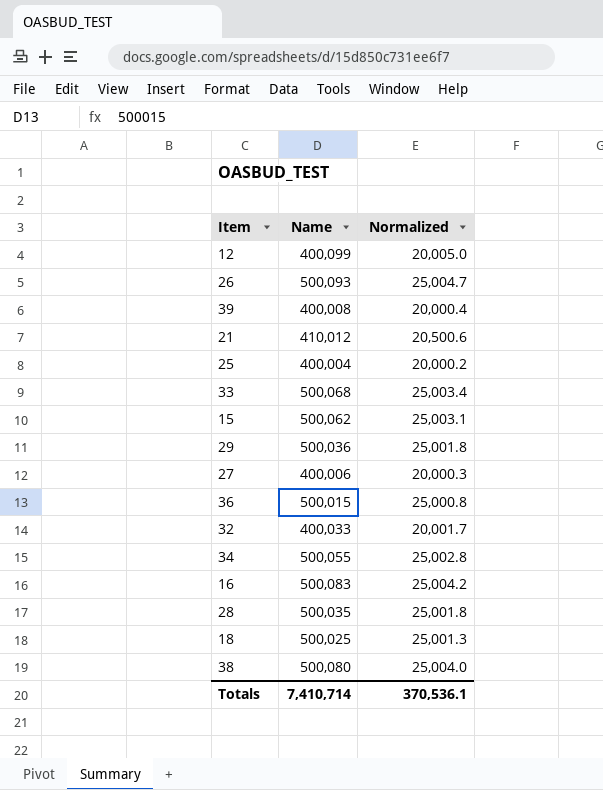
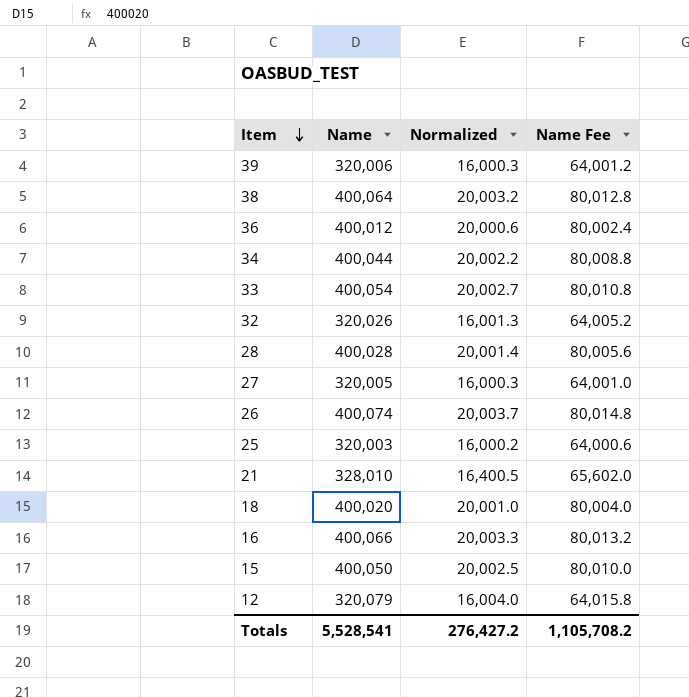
row order: none -> Item descending
column Name Fee | formula: none -> [Name] * 0.2
row 29: 500,036 | 25,001.8 -> none
39 | Name: 400,008 -> 320,006
39 | Normalized: 20,000.4 -> 16,000.3
38 | Name: 500,080 -> 400,064
38 | Normalized: 25,004.0 -> 20,003.2
36 | Name: 500,015 -> 400,012
36 | Normalized: 25,000.8 -> 20,000.6
34 | Name: 500,055 -> 400,044
34 | Normalized: 25,002.8 -> 20,002.2
33 | Name: 500,068 -> 400,054
33 | Normalized: 25,003.4 -> 20,002.7
32 | Name: 400,033 -> 320,026
32 | Normalized: 20,001.7 -> 16,001.3
28 | Name: 500,035 -> 400,028
28 | Normalized: 25,001.8 -> 20,001.4
27 | Name: 400,006 -> 320,005
27 | Normalized: 20,000.3 -> 16,000.3
26 | Name: 500,093 -> 400,074
26 | Normalized: 25,004.7 -> 20,003.7
25 | Name: 400,004 -> 320,003
25 | Normalized: 20,000.2 -> 16,000.2
21 | Name: 410,012 -> 328,010
21 | Normalized: 20,500.6 -> 16,400.5
18 | Name: 500,025 -> 400,020
18 | Normalized: 25,001.3 -> 20,001.0
16 | Name: 500,083 -> 400,066
16 | Normalized: 25,004.2 -> 20,003.3
15 | Name: 500,062 -> 400,050
15 | Normalized: 25,003.1 -> 20,002.5
12 | Name: 400,099 -> 320,079
12 | Normalized: 20,005.0 -> 16,004.0
Totals | Name: 7,410,714 -> 5,528,541
Totals | Normalized: 370,536.1 -> 276,427.2

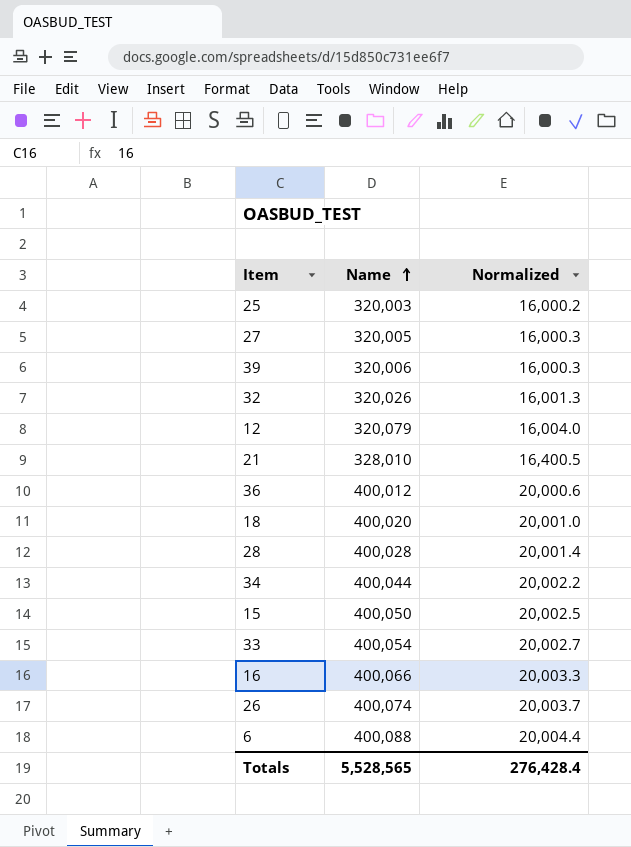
row order: Item descending -> Name ascending
column Name Fee | formula: [Name] * 0.2 -> none
row 38: 400,064 | 20,003.2 | 80,012.8 -> none
row 6: none -> 400,088 | 20,004.4
Totals | Name: 5,528,541 -> 5,528,565
Totals | Normalized: 276,427.2 -> 276,428.4

